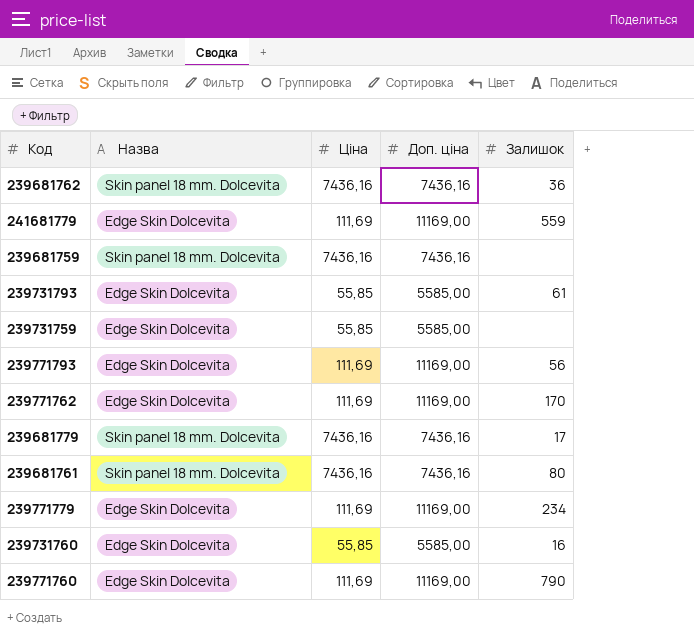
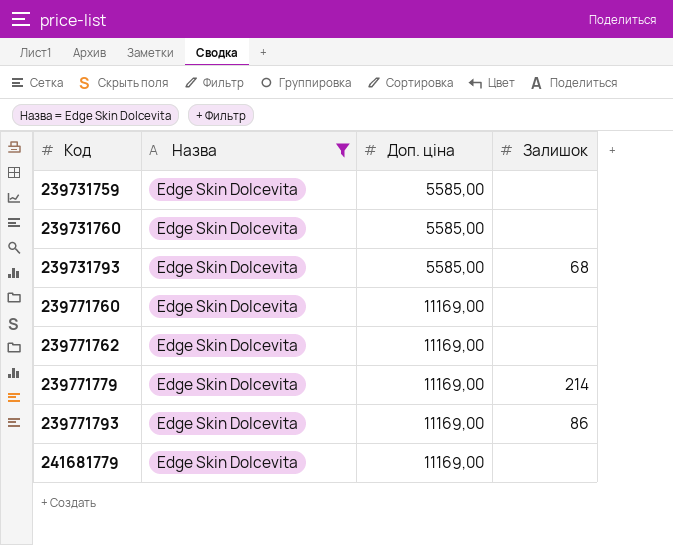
filter: none -> Назва = Edge Skin Dolcevita
row order: none -> Код ascending
column Ціна | position: 3 -> none
239731760 | Залишок: 16 -> none
239731793 | Залишок: 61 -> 68
239771760 | Залишок: 790 -> none
239771762 | Залишок: 170 -> none
239771779 | Залишок: 234 -> 214
239771793 | Залишок: 56 -> 86
241681779 | Залишок: 559 -> none

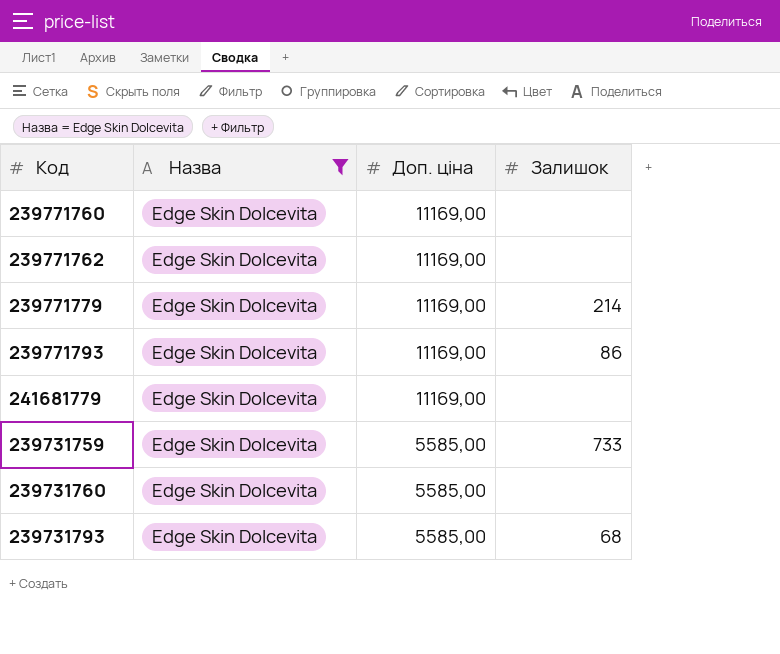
row order: Код ascending -> Доп. ціна descending
239731759 | Залишок: none -> 733

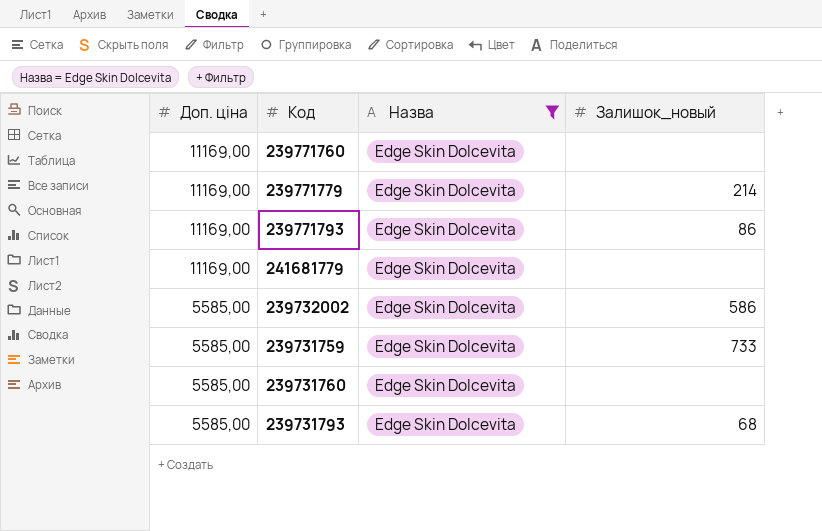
column Доп. ціна | position: 3 -> 1
column name: Залишок -> Залишок_новый
row 239771762: Edge Skin Dolcevita | 11169,00 | none -> none
row 239732002: none -> 5585,00 | Edge Skin Dolcevita | 586

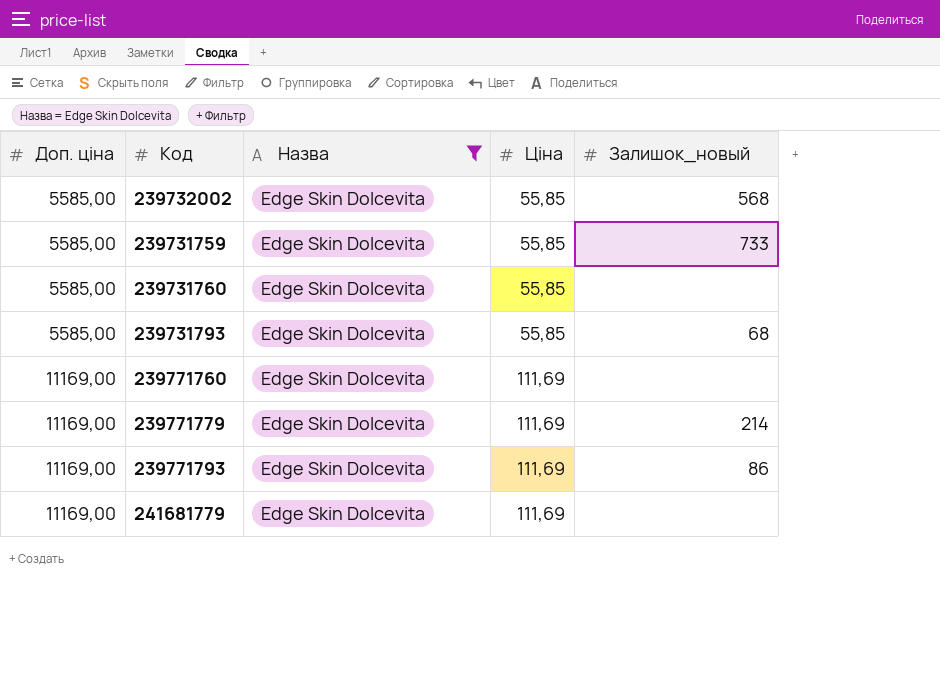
row order: Доп. ціна descending -> Доп. ціна ascending
column Ціна | position: none -> 4
239732002 | Залишок_новый: 586 -> 568

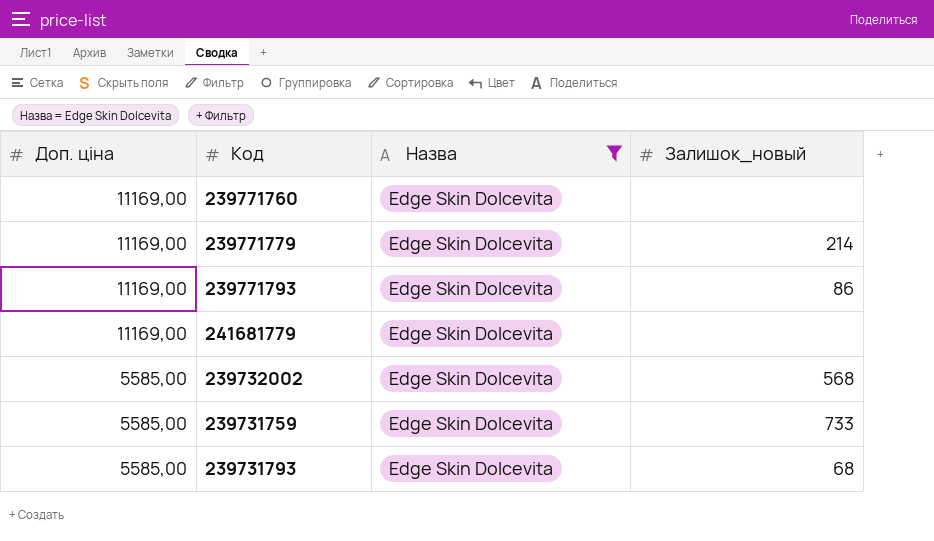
row order: Доп. ціна ascending -> Доп. ціна descending
column Ціна | position: 4 -> none
row 239731760: 5585,00 | Edge Skin Dolcevita | 55,85 | none -> none

